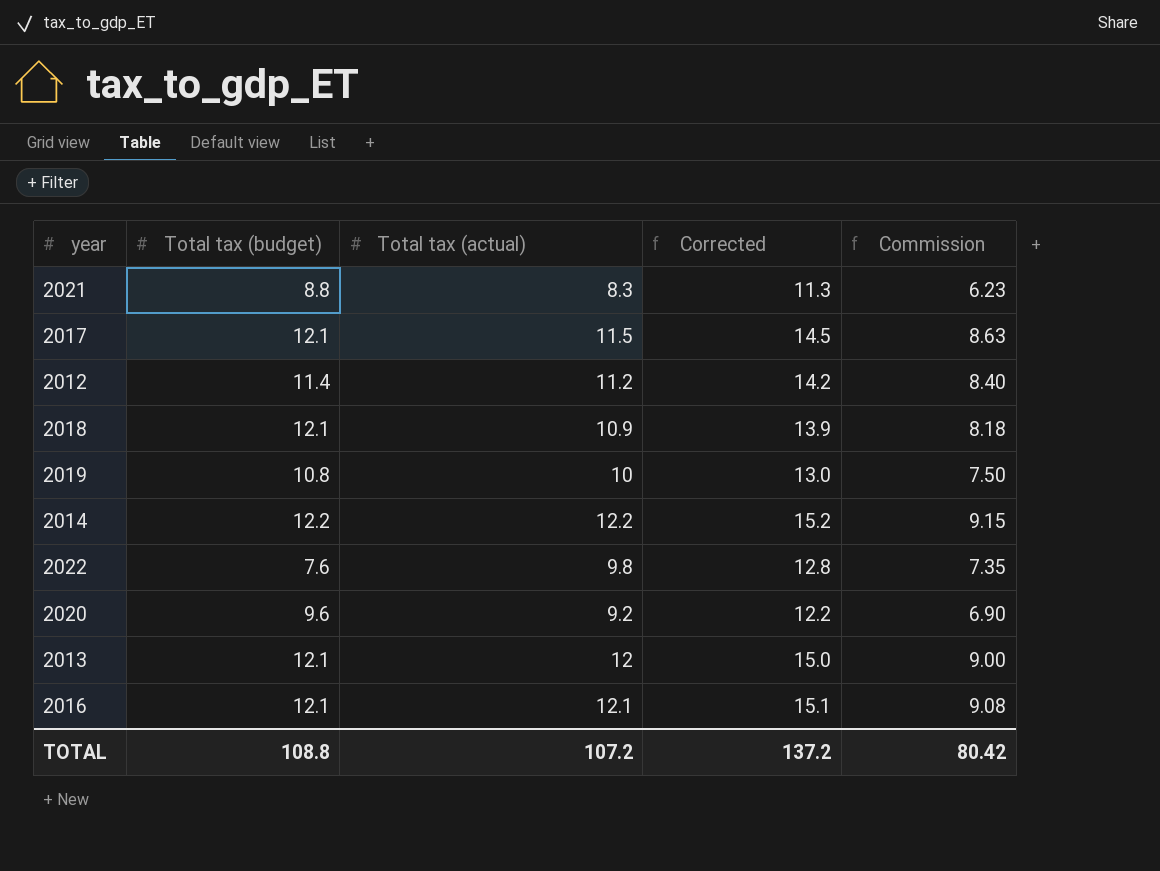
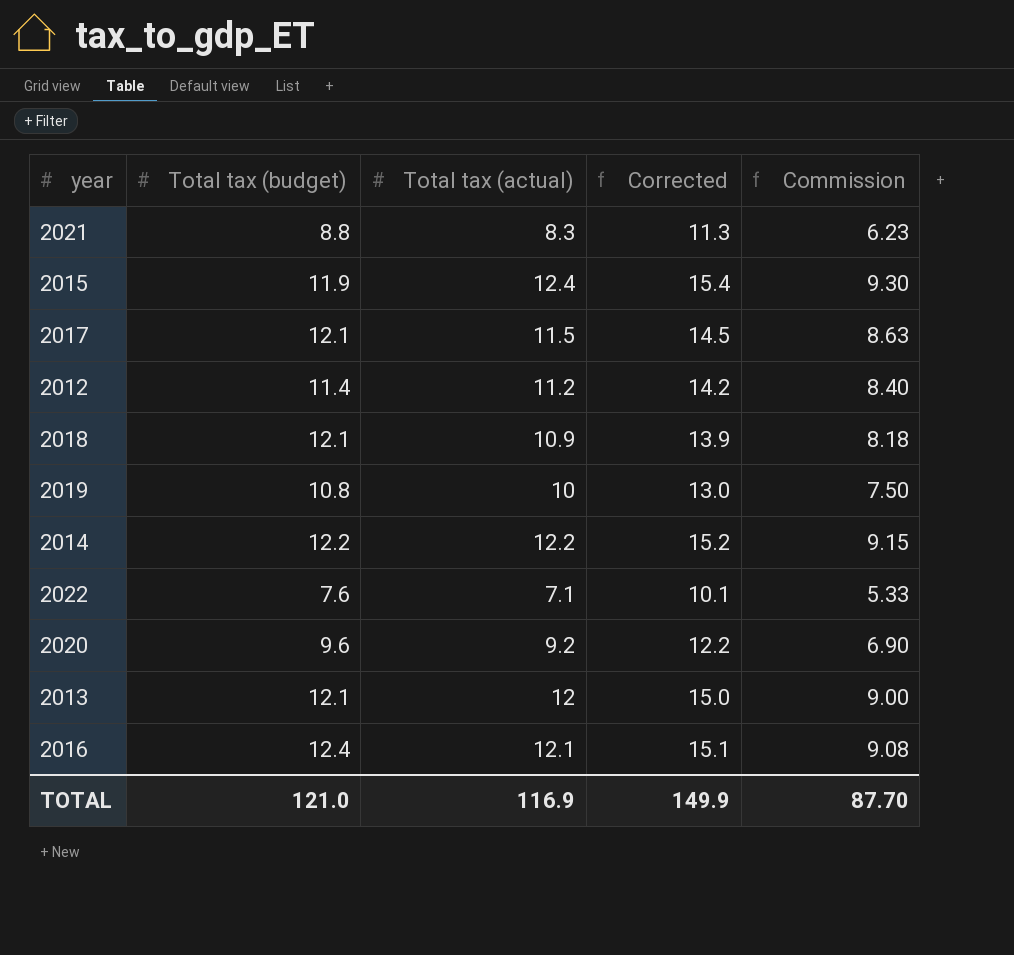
row 2015: none -> 11.9 | 12.4 | 15.4 | 9.30
2022 | Total tax (actual): 9.8 -> 7.1
2022 | Corrected: 12.8 -> 10.1
2022 | Commission: 7.35 -> 5.33
2016 | Total tax (budget): 12.1 -> 12.4
TOTAL | Total tax (budget): 108.8 -> 121.0
TOTAL | Total tax (actual): 107.2 -> 116.9
TOTAL | Corrected: 137.2 -> 149.9
TOTAL | Commission: 80.42 -> 87.70

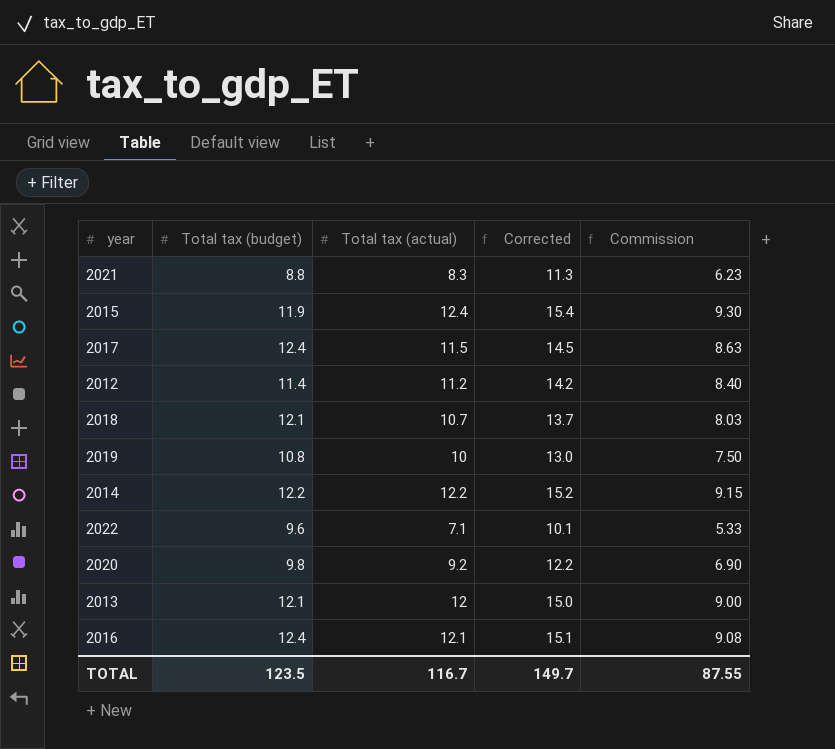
2017 | Total tax (budget): 12.1 -> 12.4
2018 | Total tax (actual): 10.9 -> 10.7
2018 | Corrected: 13.9 -> 13.7
2018 | Commission: 8.18 -> 8.03
2022 | Total tax (budget): 7.6 -> 9.6
2020 | Total tax (budget): 9.6 -> 9.8
TOTAL | Total tax (budget): 121.0 -> 123.5
TOTAL | Total tax (actual): 116.9 -> 116.7
TOTAL | Corrected: 149.9 -> 149.7
TOTAL | Commission: 87.70 -> 87.55

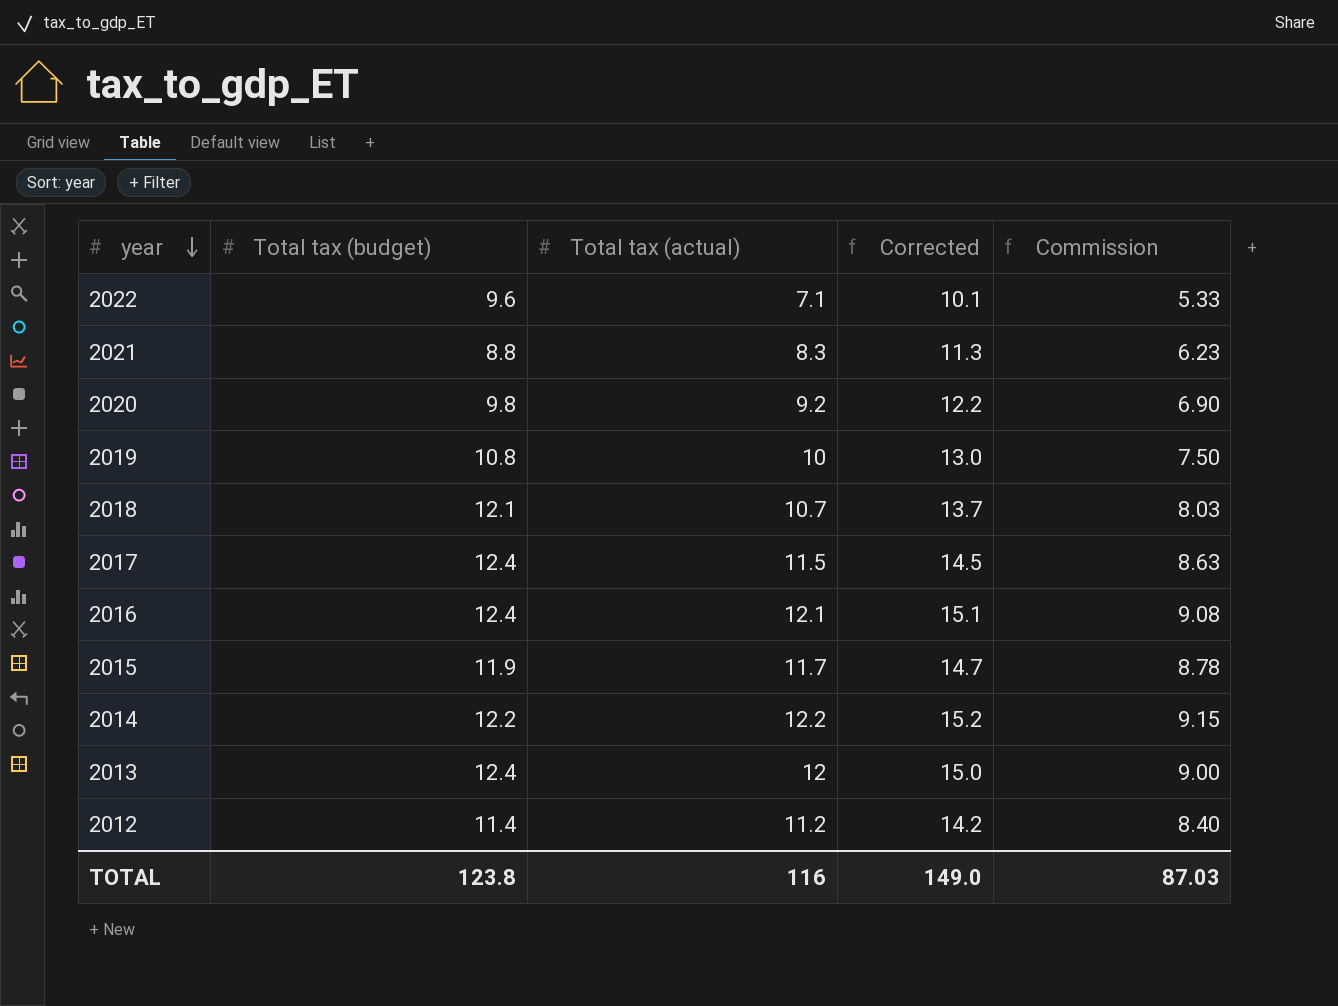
row order: none -> year descending
2015 | Total tax (actual): 12.4 -> 11.7
2015 | Corrected: 15.4 -> 14.7
2015 | Commission: 9.30 -> 8.78
2013 | Total tax (budget): 12.1 -> 12.4
TOTAL | Total tax (budget): 123.5 -> 123.8
TOTAL | Total tax (actual): 116.7 -> 116
TOTAL | Corrected: 149.7 -> 149.0
TOTAL | Commission: 87.55 -> 87.03

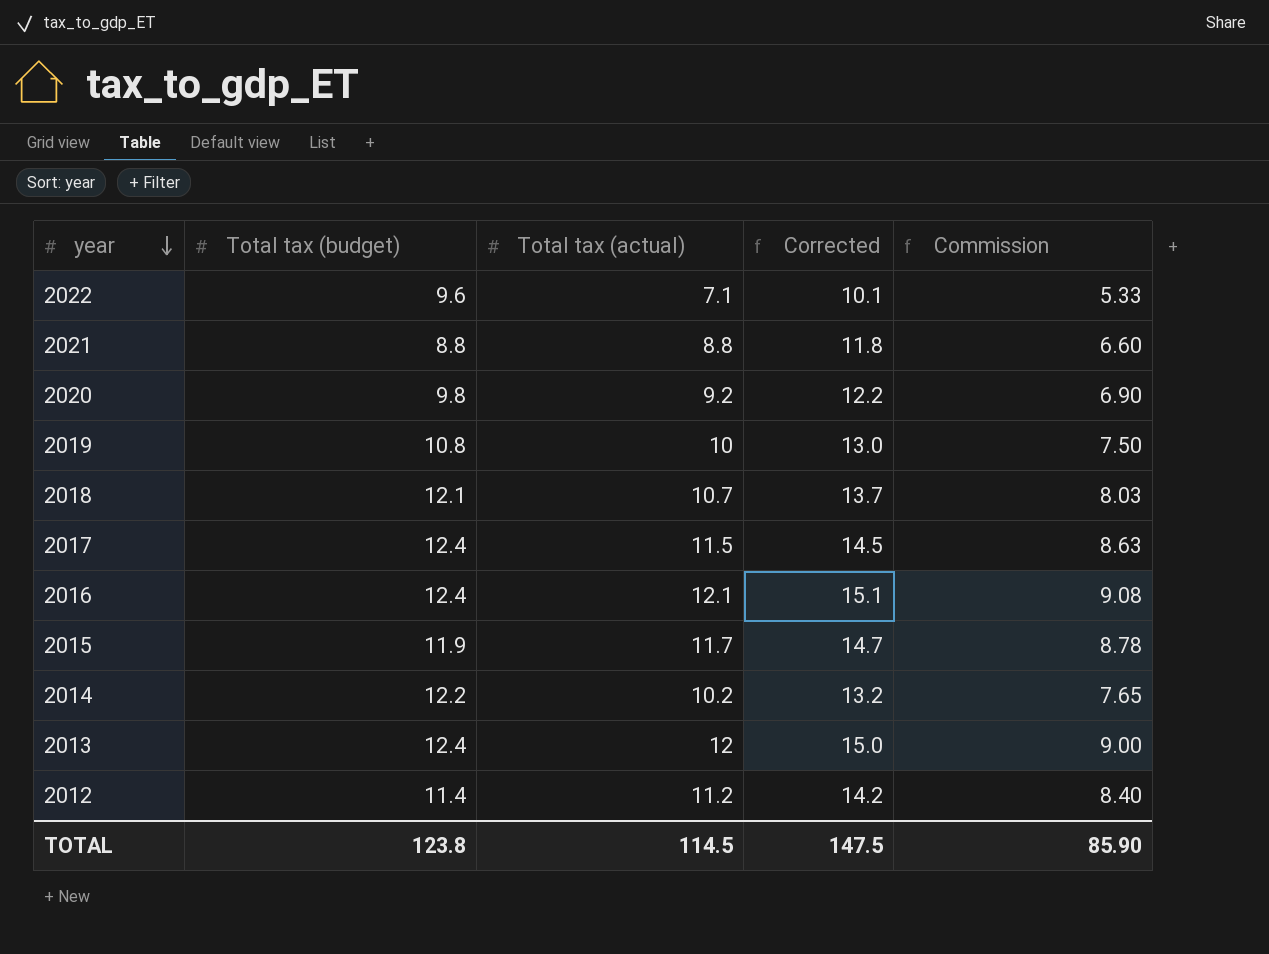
2021 | Total tax (actual): 8.3 -> 8.8
2021 | Corrected: 11.3 -> 11.8
2021 | Commission: 6.23 -> 6.60
2014 | Total tax (actual): 12.2 -> 10.2
2014 | Corrected: 15.2 -> 13.2
2014 | Commission: 9.15 -> 7.65
TOTAL | Total tax (actual): 116 -> 114.5
TOTAL | Corrected: 149.0 -> 147.5
TOTAL | Commission: 87.03 -> 85.90

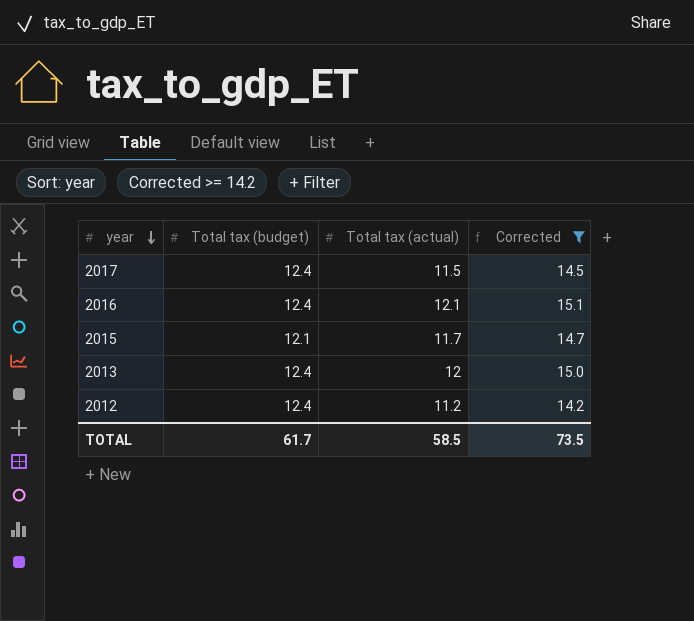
filter: none -> Corrected >= 14.2
column Commission | formula: [Total tax (actual)] * 0.75 -> none
2015 | Total tax (budget): 11.9 -> 12.1
2012 | Total tax (budget): 11.4 -> 12.4
TOTAL | Total tax (budget): 123.8 -> 61.7
TOTAL | Total tax (actual): 114.5 -> 58.5
TOTAL | Corrected: 147.5 -> 73.5

